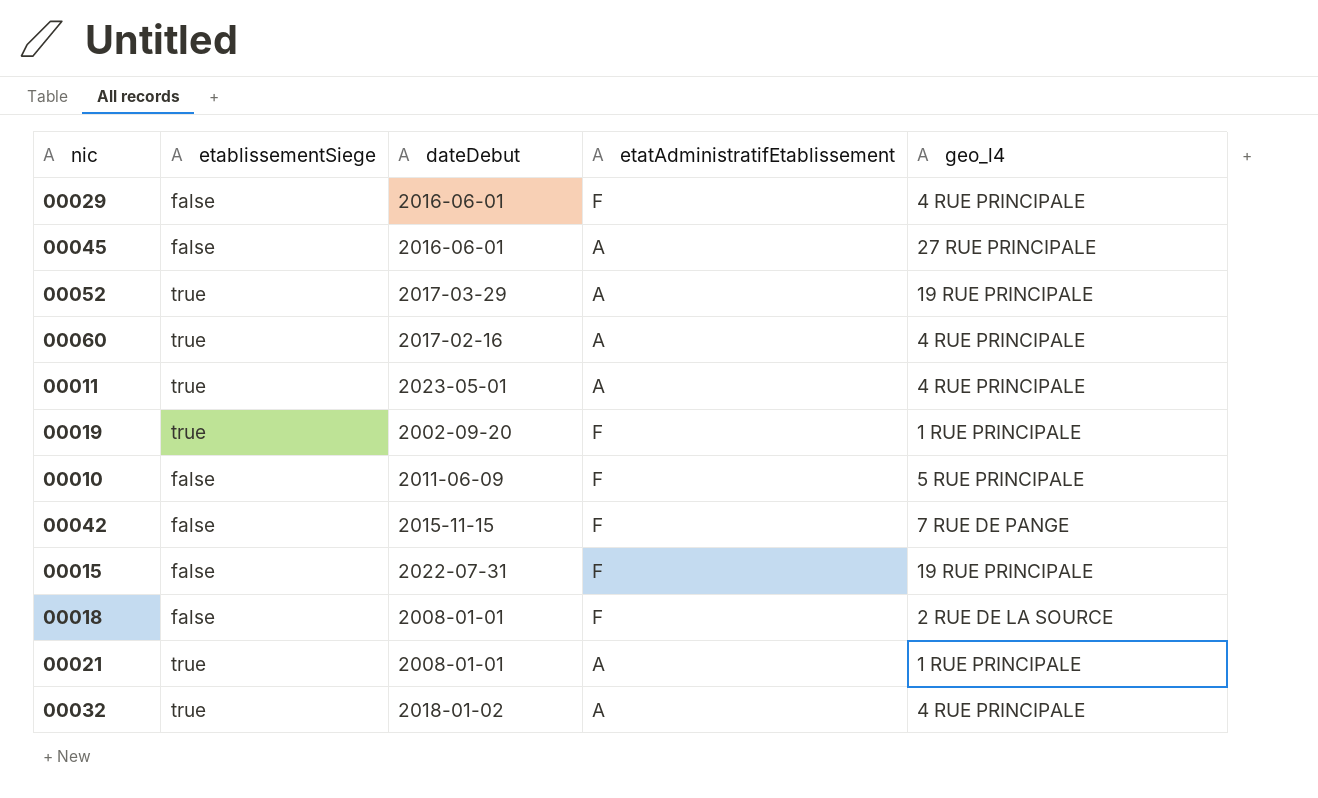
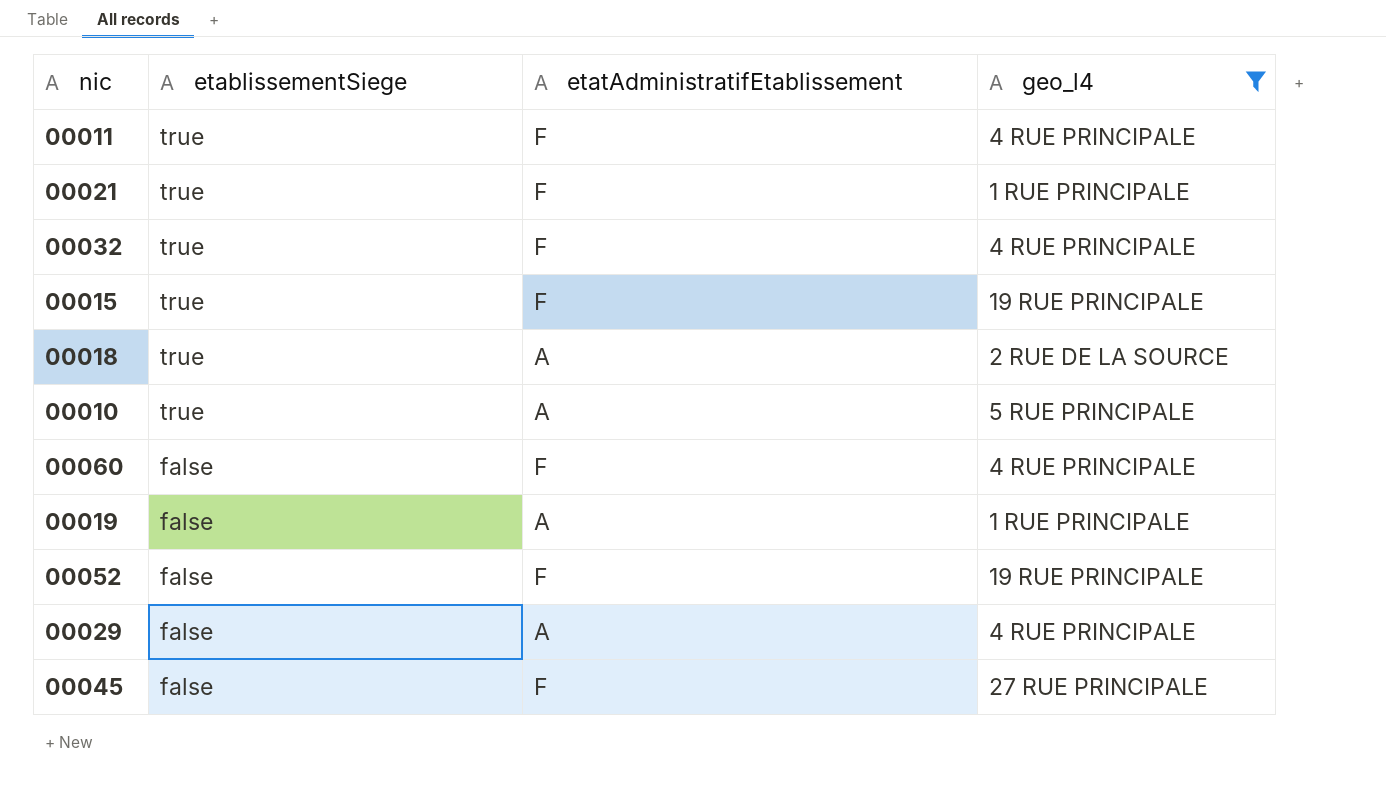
filter: none -> geo_l4 != 7 RUE DE PANGE
row order: none -> etablissementSiege descending
column dateDebut | position: 3 -> none
00011 | etatAdministratifEtablissement: A -> F
00021 | etatAdministratifEtablissement: A -> F
00032 | etatAdministratifEtablissement: A -> F
00015 | etablissementSiege: false -> true
00018 | etablissementSiege: false -> true
00018 | etatAdministratifEtablissement: F -> A
00010 | etablissementSiege: false -> true
00010 | etatAdministratifEtablissement: F -> A
00060 | etablissementSiege: true -> false
00060 | etatAdministratifEtablissement: A -> F
00019 | etablissementSiege: true -> false
00019 | etatAdministratifEtablissement: F -> A
00052 | etablissementSiege: true -> false
00052 | etatAdministratifEtablissement: A -> F
00029 | etatAdministratifEtablissement: F -> A
00045 | etatAdministratifEtablissement: A -> F

